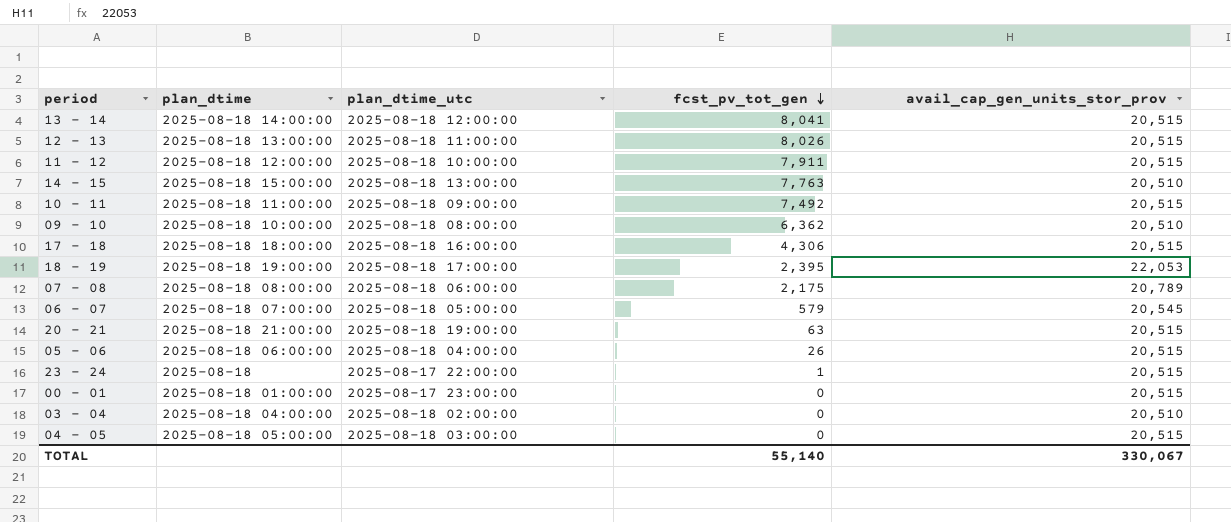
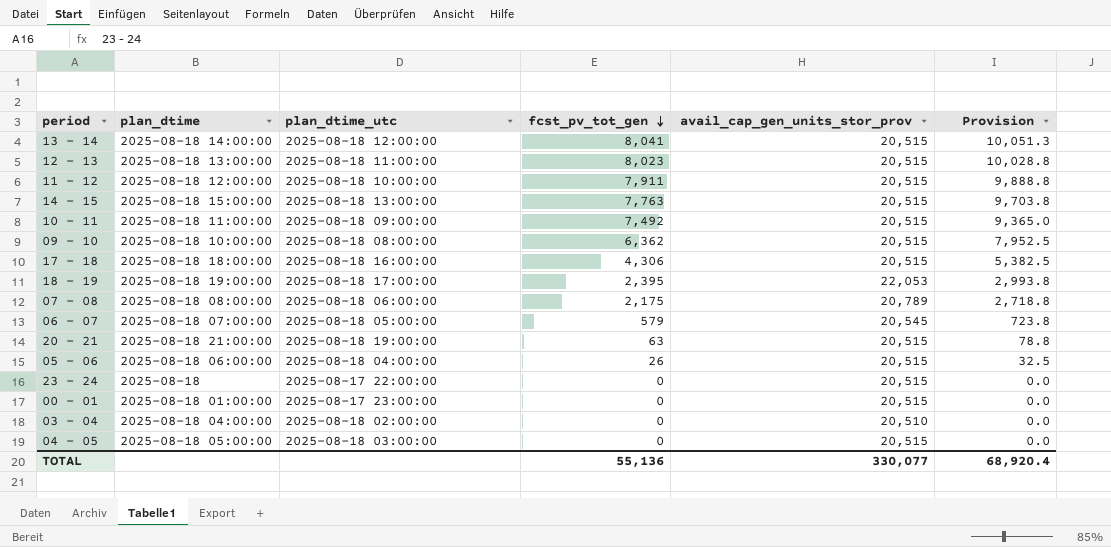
column Provision | formula: none -> [fcst_pv_tot_gen] * 1.25
12 - 13 | fcst_pv_tot_gen: 8,026 -> 8,023
14 - 15 | avail_cap_gen_units_stor_prov: 20,510 -> 20,515
09 - 10 | avail_cap_gen_units_stor_prov: 20,510 -> 20,515
23 - 24 | fcst_pv_tot_gen: 1 -> 0
TOTAL | fcst_pv_tot_gen: 55,140 -> 55,136
TOTAL | avail_cap_gen_units_stor_prov: 330,067 -> 330,077

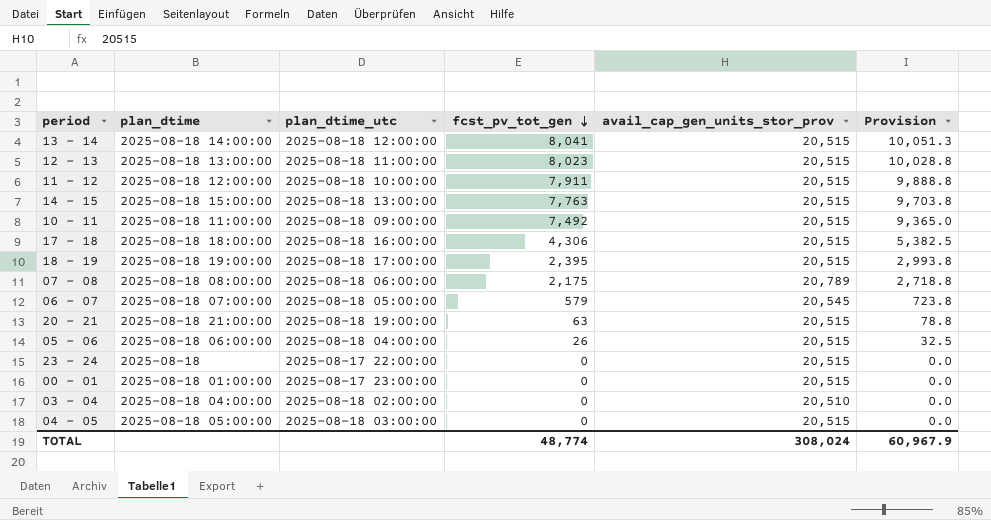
row 09 - 10: 2025-08-18 10:00:00 | 2025-08-18 08:00:00 | 6,362 | 20,515 | 7,952.5 -> none
18 - 19 | avail_cap_gen_units_stor_prov: 22,053 -> 20,515
TOTAL | fcst_pv_tot_gen: 55,136 -> 48,774
TOTAL | avail_cap_gen_units_stor_prov: 330,077 -> 308,024
TOTAL | Provision: 68,920.4 -> 60,967.9

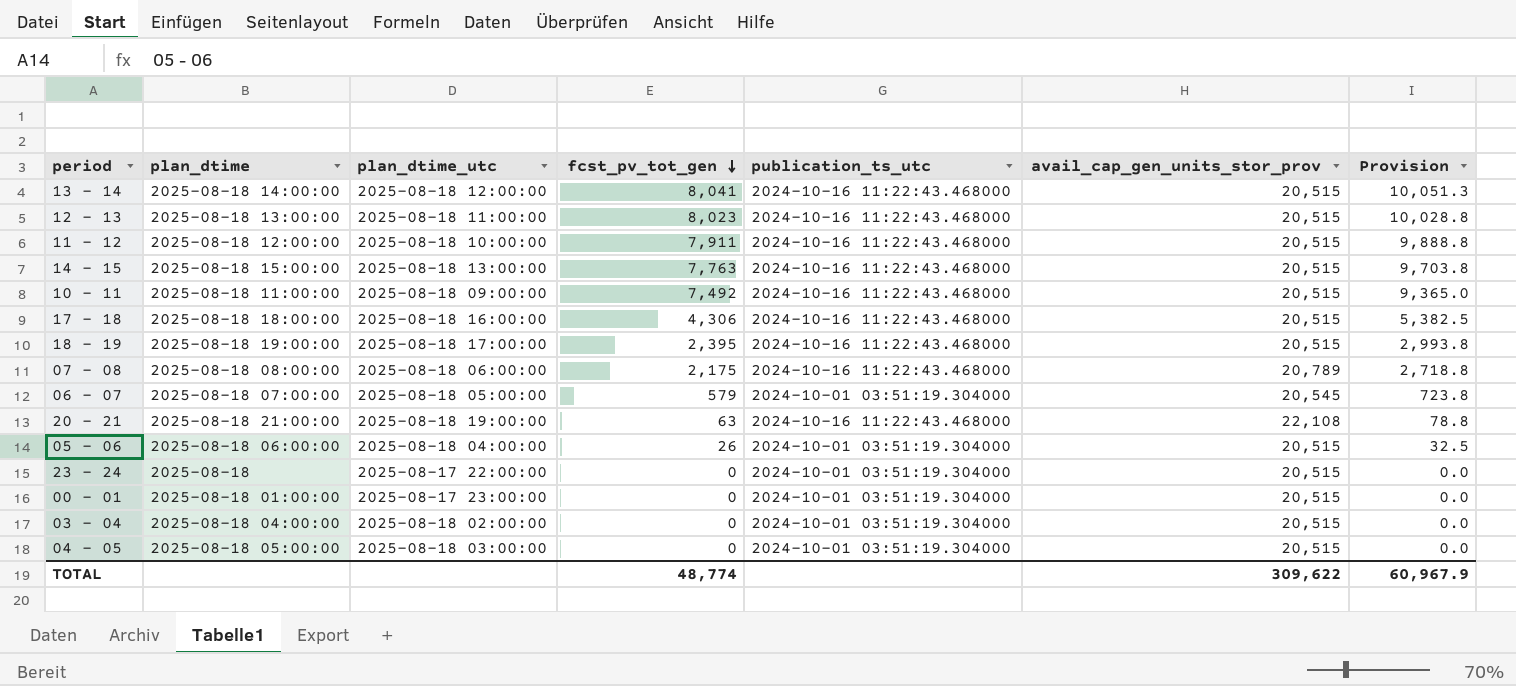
column publication_ts_utc | position: none -> 5
20 - 21 | avail_cap_gen_units_stor_prov: 20,515 -> 22,108
03 - 04 | avail_cap_gen_units_stor_prov: 20,510 -> 20,515
TOTAL | avail_cap_gen_units_stor_prov: 308,024 -> 309,622

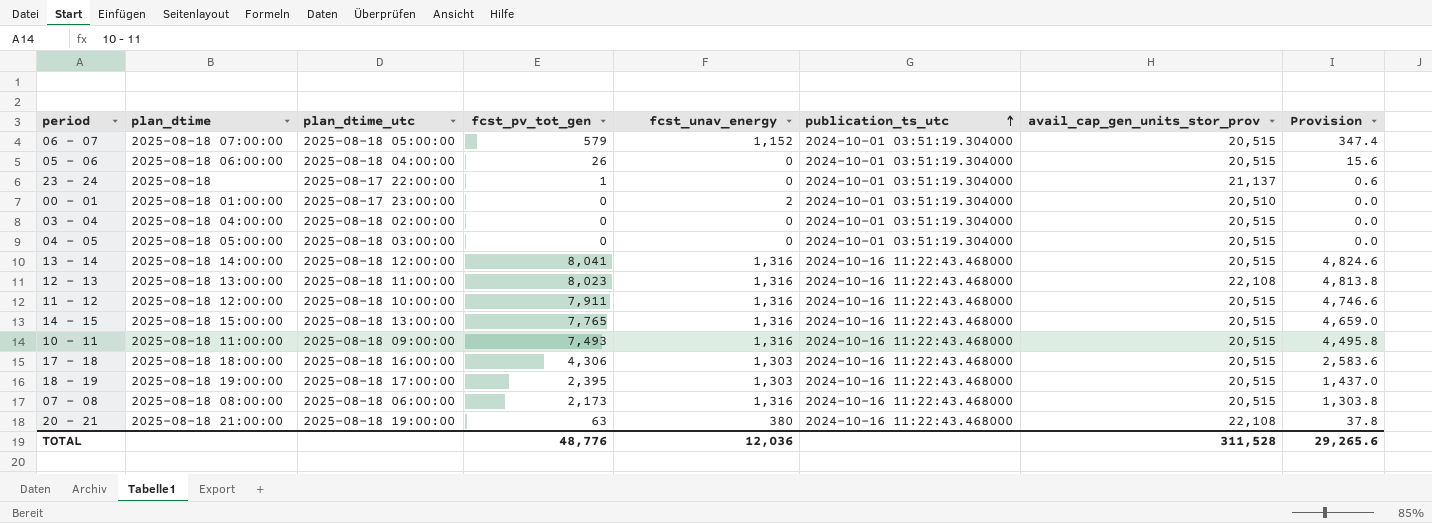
row order: fcst_pv_tot_gen descending -> publication_ts_utc ascending
column fcst_unav_energy | position: none -> 5
column Provision | formula: [fcst_pv_tot_gen] * 1.25 -> [fcst_pv_tot_gen] * 0.6
06 - 07 | avail_cap_gen_units_stor_prov: 20,545 -> 20,515
23 - 24 | fcst_pv_tot_gen: 0 -> 1
23 - 24 | avail_cap_gen_units_stor_prov: 20,515 -> 21,137
00 - 01 | avail_cap_gen_units_stor_prov: 20,515 -> 20,510
12 - 13 | avail_cap_gen_units_stor_prov: 20,515 -> 22,108
14 - 15 | fcst_pv_tot_gen: 7,763 -> 7,765
10 - 11 | fcst_pv_tot_gen: 7,492 -> 7,493
07 - 08 | fcst_pv_tot_gen: 2,175 -> 2,173
07 - 08 | avail_cap_gen_units_stor_prov: 20,789 -> 20,515
TOTAL | fcst_pv_tot_gen: 48,774 -> 48,776
TOTAL | avail_cap_gen_units_stor_prov: 309,622 -> 311,528
TOTAL | Provision: 60,967.9 -> 29,265.6

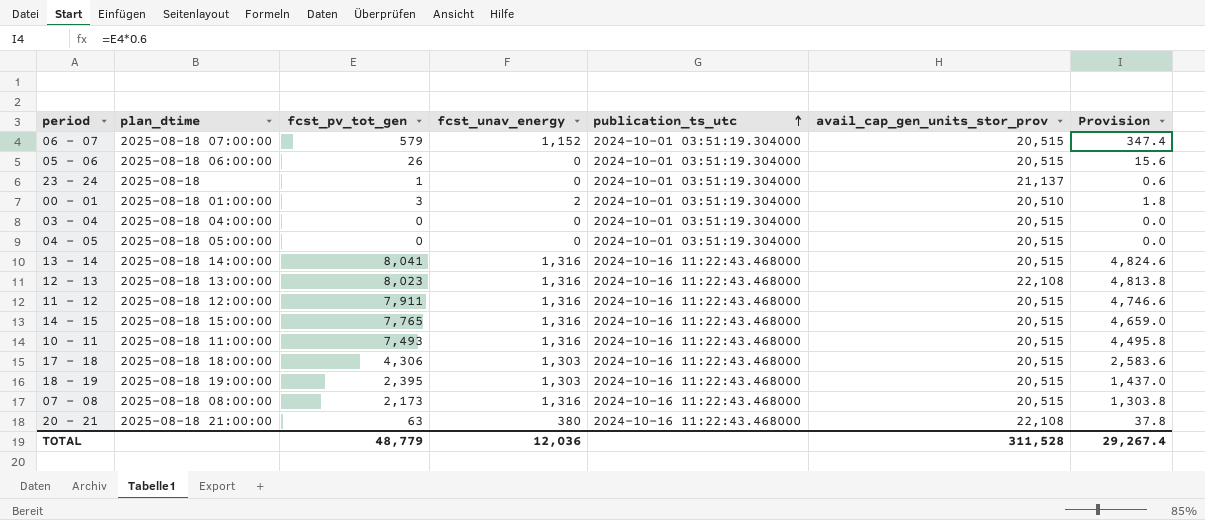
column plan_dtime_utc | position: 3 -> none
00 - 01 | fcst_pv_tot_gen: 0 -> 3
00 - 01 | Provision: 0.0 -> 1.8
TOTAL | fcst_pv_tot_gen: 48,776 -> 48,779
TOTAL | Provision: 29,265.6 -> 29,267.4

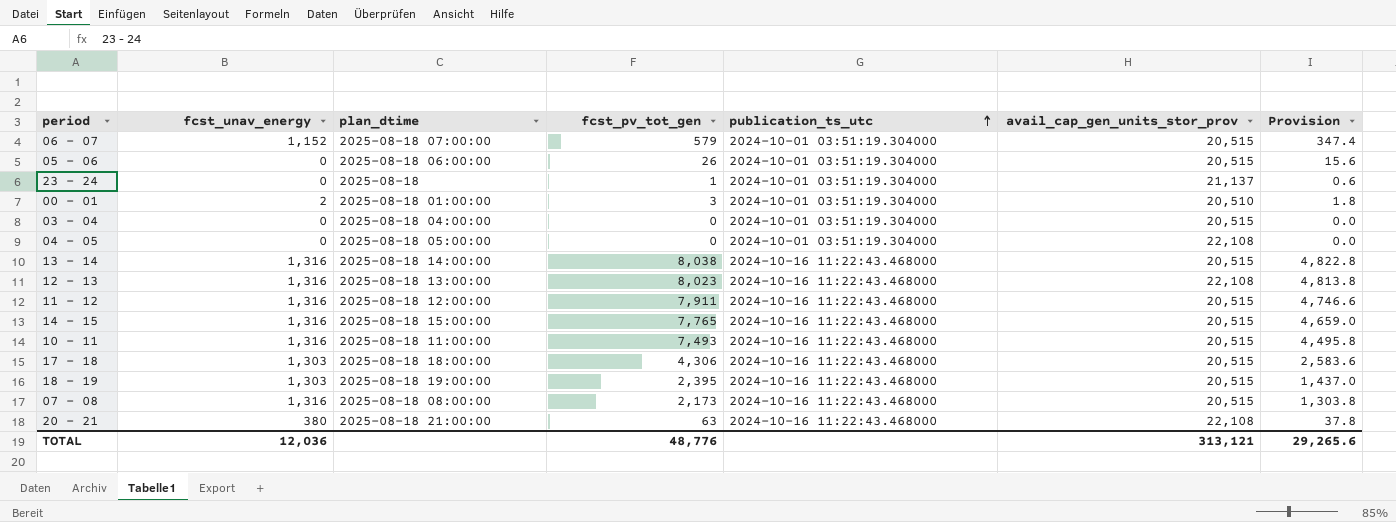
column fcst_unav_energy | position: 4 -> 2
04 - 05 | avail_cap_gen_units_stor_prov: 20,515 -> 22,108
13 - 14 | fcst_pv_tot_gen: 8,041 -> 8,038
13 - 14 | Provision: 4,824.6 -> 4,822.8
TOTAL | fcst_pv_tot_gen: 48,779 -> 48,776
TOTAL | avail_cap_gen_units_stor_prov: 311,528 -> 313,121
TOTAL | Provision: 29,267.4 -> 29,265.6

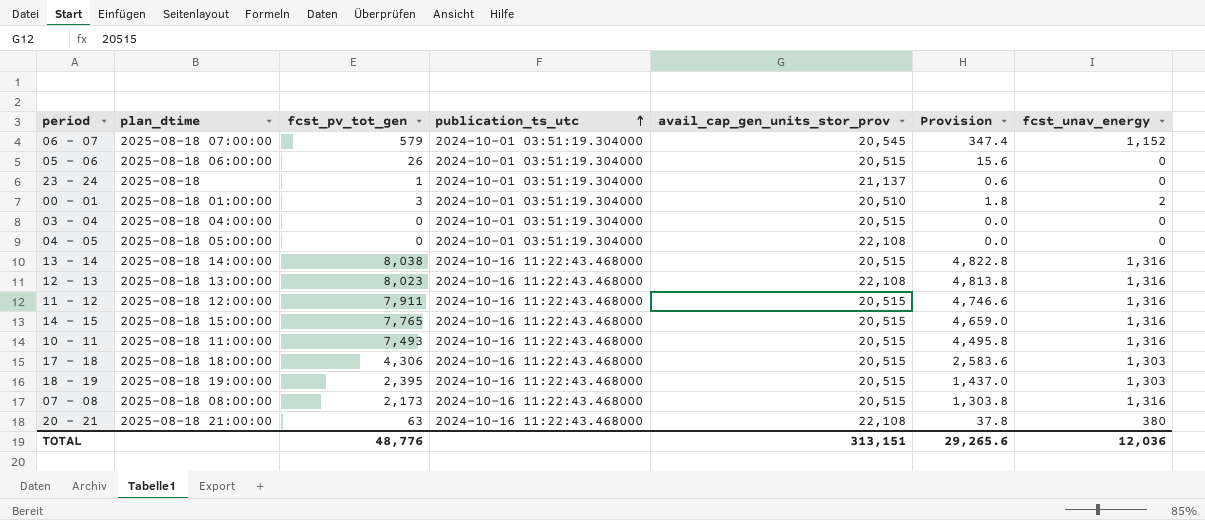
column fcst_unav_energy | position: 2 -> 7
06 - 07 | avail_cap_gen_units_stor_prov: 20,515 -> 20,545
TOTAL | avail_cap_gen_units_stor_prov: 313,121 -> 313,151

